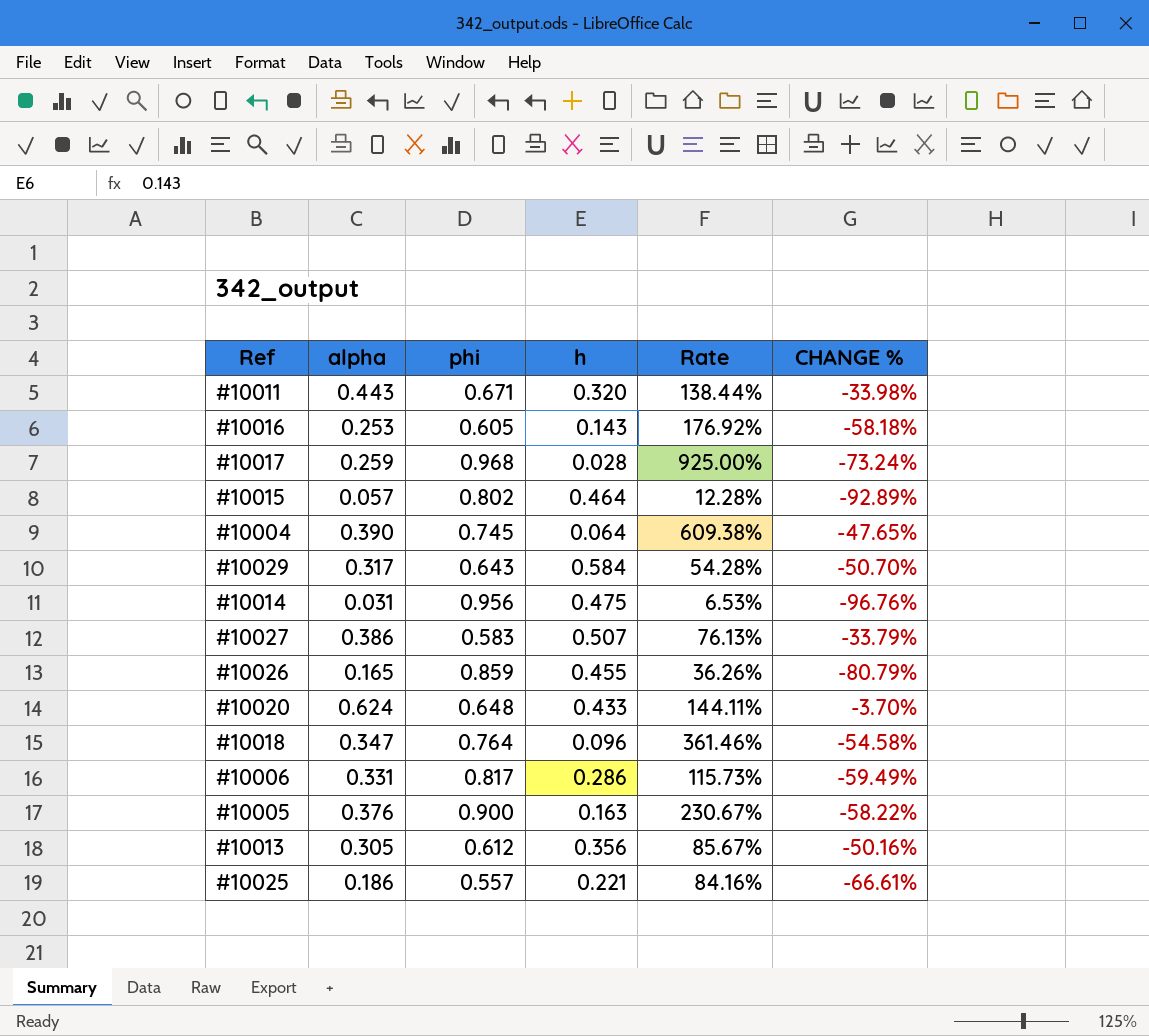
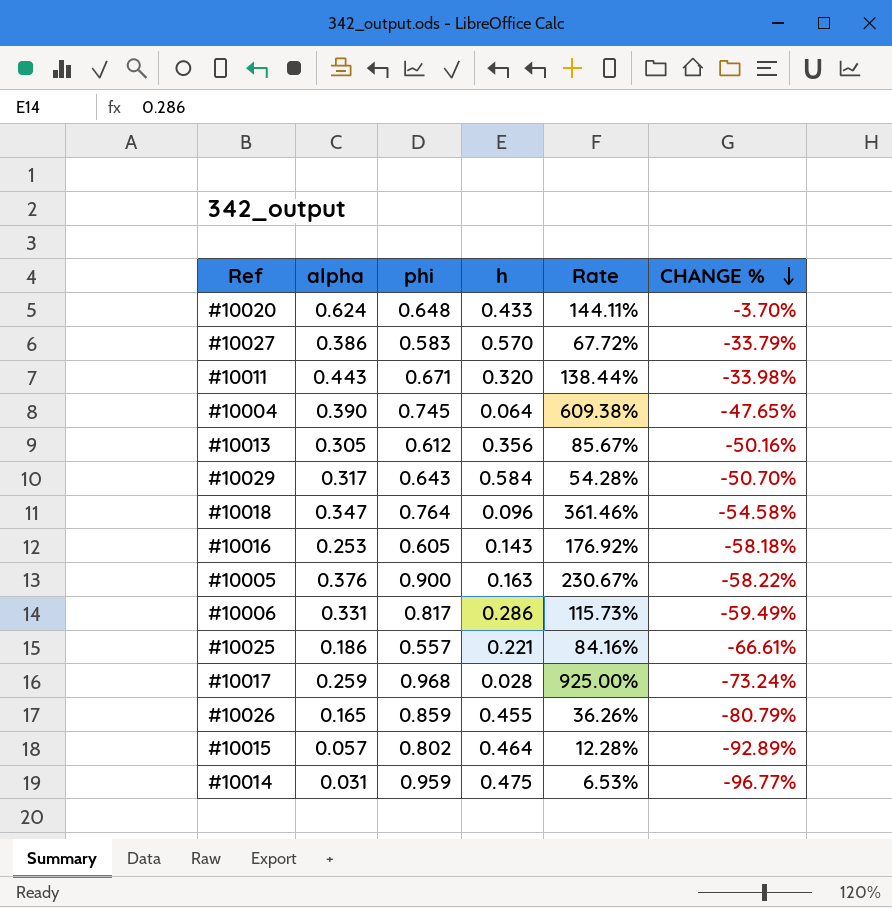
row order: none -> CHANGE % descending
#10027 | h: 0.507 -> 0.570
#10027 | Rate: 76.13% -> 67.72%
#10014 | phi: 0.956 -> 0.959
#10014 | CHANGE %: -96.76% -> -96.77%

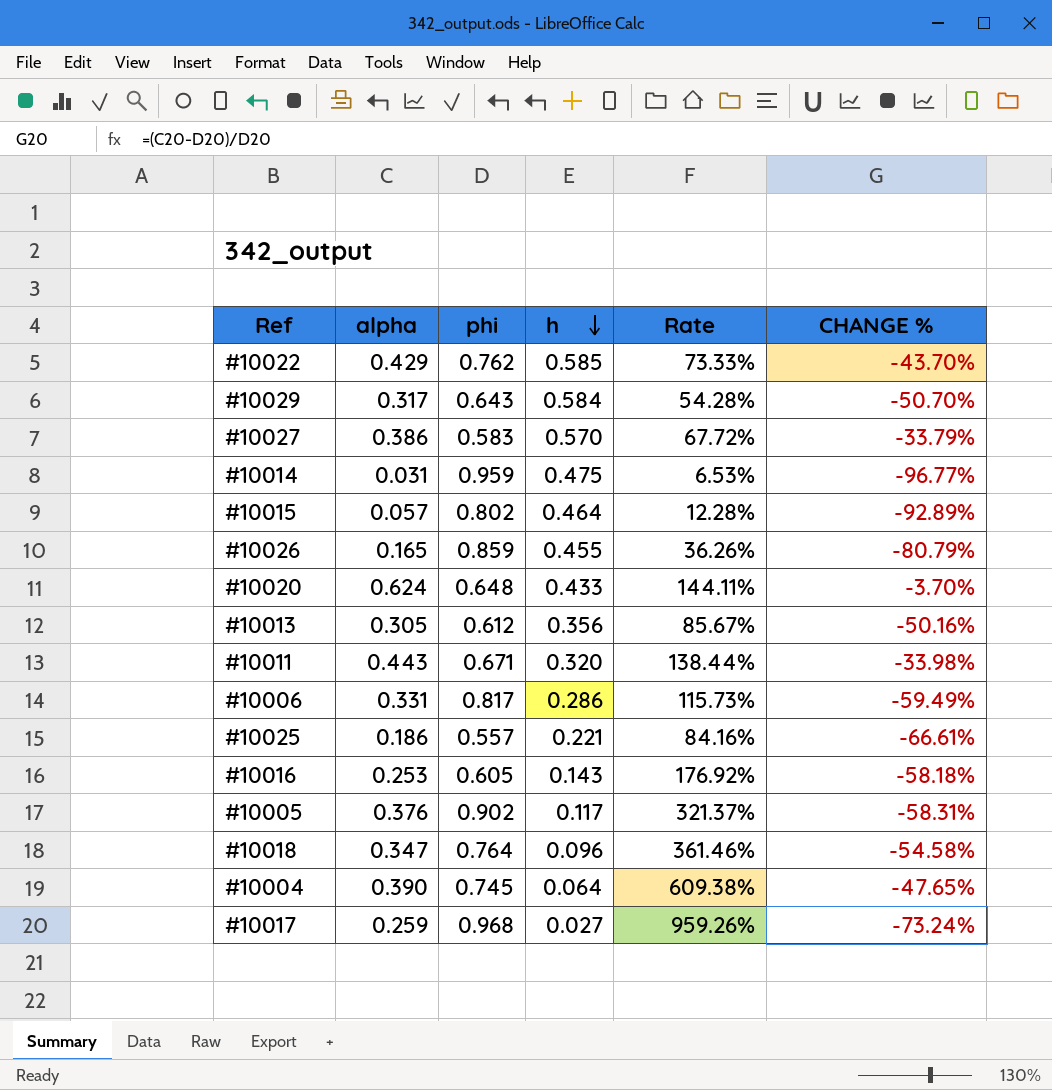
row order: CHANGE % descending -> h descending
row #10022: none -> 0.429 | 0.762 | 0.585 | 73.33% | -43.70%
#10005 | phi: 0.900 -> 0.902
#10005 | h: 0.163 -> 0.117
#10005 | Rate: 230.67% -> 321.37%
#10005 | CHANGE %: -58.22% -> -58.31%
#10017 | h: 0.028 -> 0.027
#10017 | Rate: 925.00% -> 959.26%

